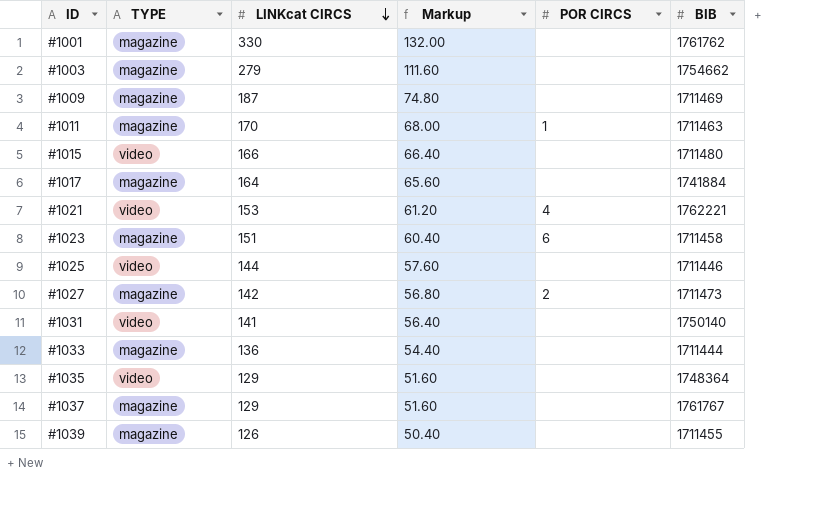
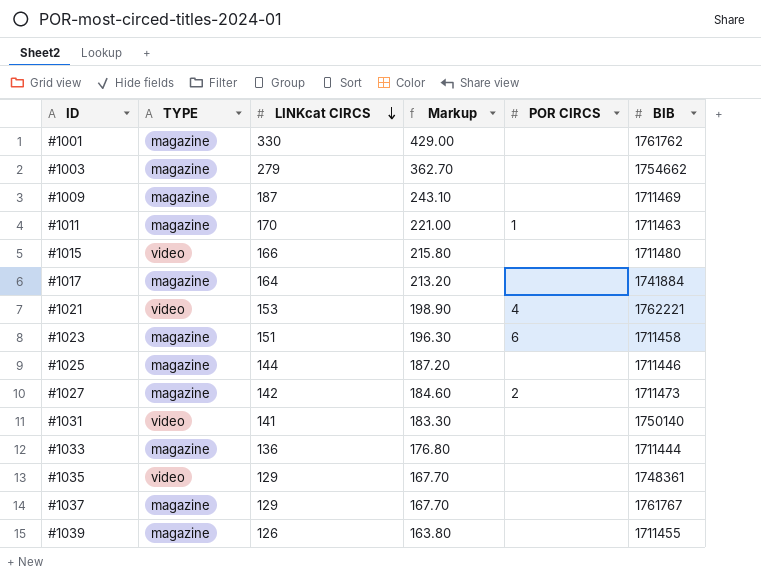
column Markup | formula: [LINKcat CIRCS] * 0.4 -> [LINKcat CIRCS] * 1.3
#1025 | TYPE: video -> magazine
#1035 | BIB: 1748364 -> 1748361

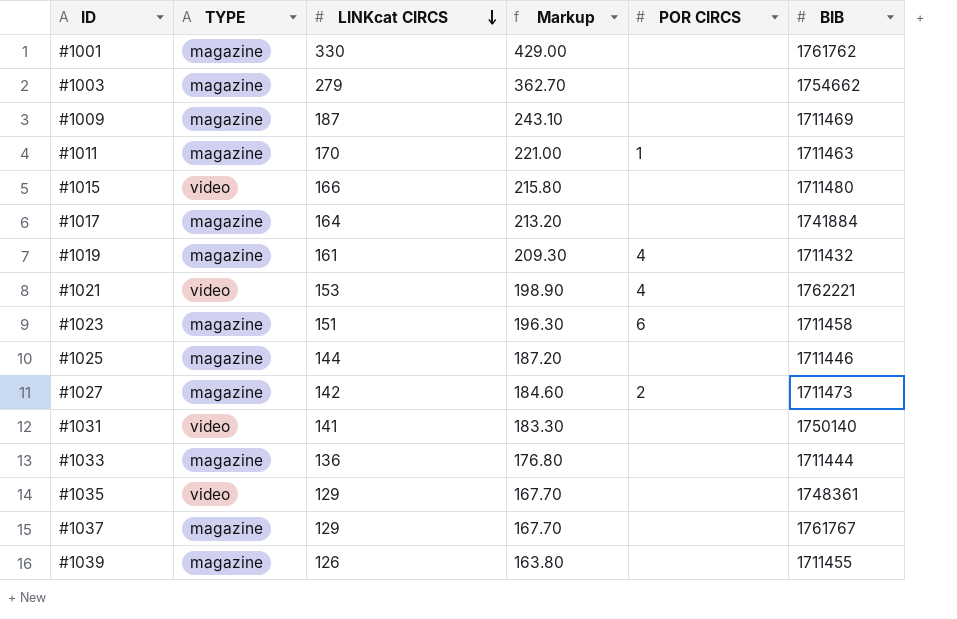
row #1019: none -> magazine | 161 | 209.30 | 4 | 1711432

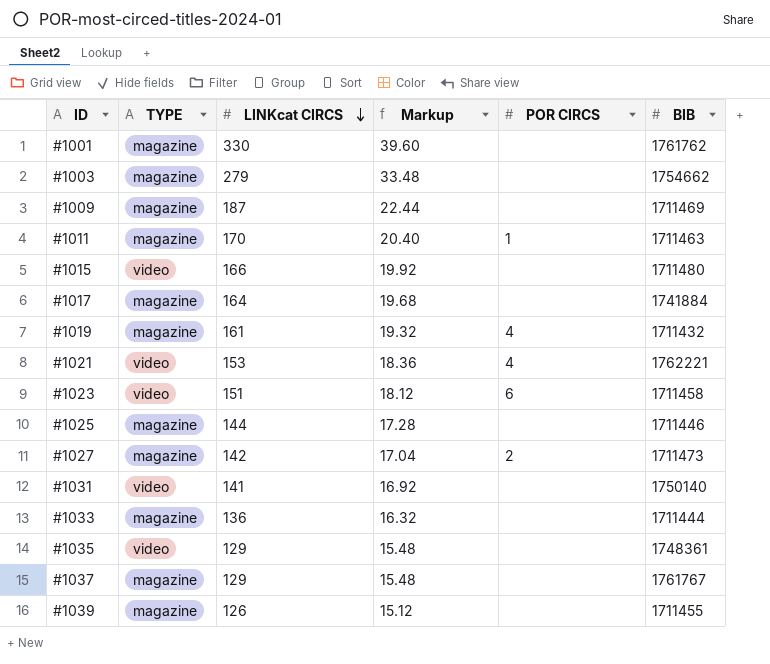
column Markup | formula: [LINKcat CIRCS] * 1.3 -> [LINKcat CIRCS] * 0.12
#1023 | TYPE: magazine -> video

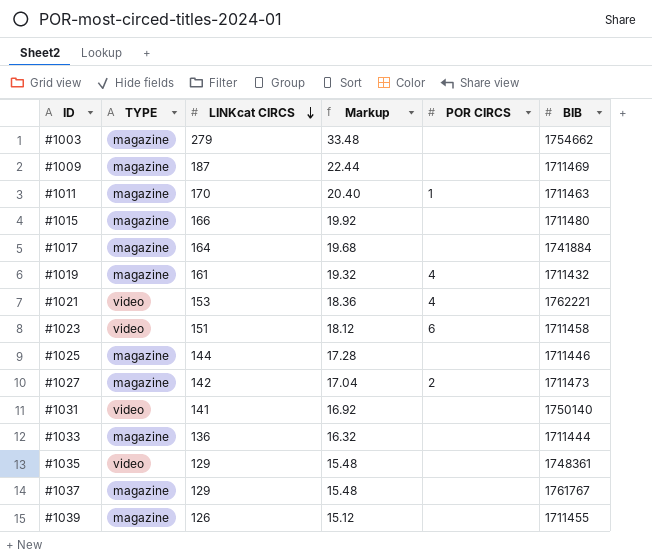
row #1001: magazine | 330 | 39.60 | none | 1761762 -> none
#1015 | TYPE: video -> magazine

